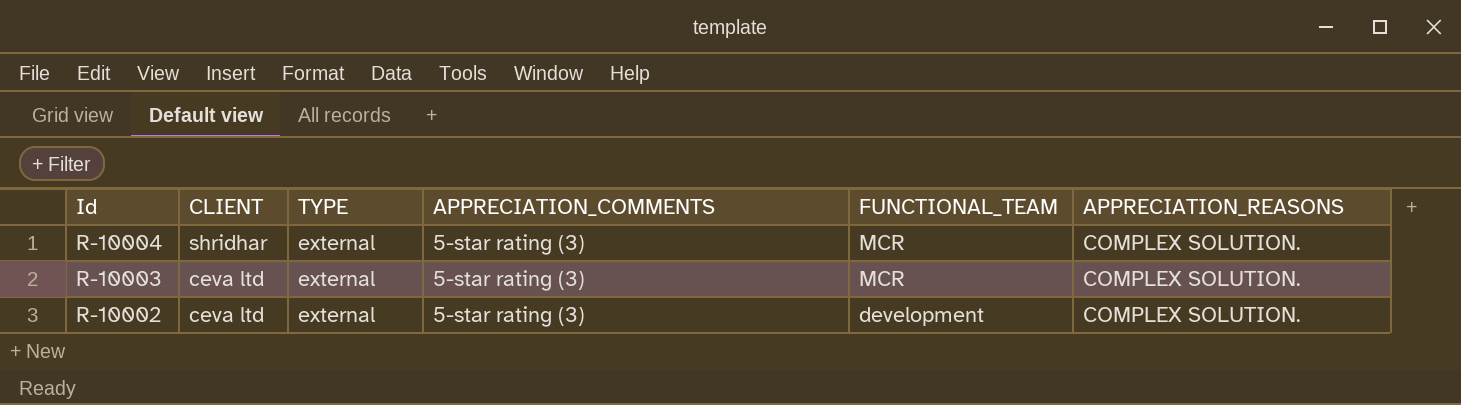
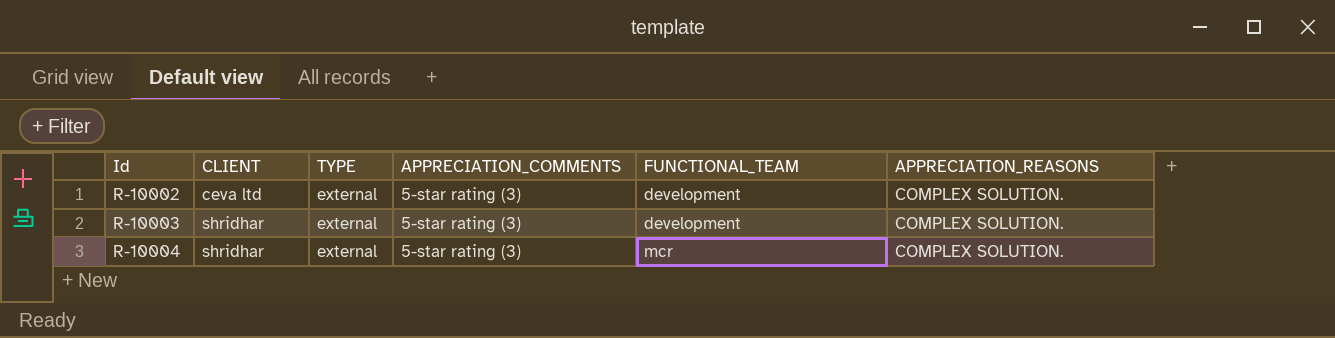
row order: Id descending -> Id ascending
R-10003 | CLIENT: ceva ltd -> shridhar
R-10003 | FUNCTIONAL_TEAM: MCR -> development
R-10004 | FUNCTIONAL_TEAM: MCR -> mcr

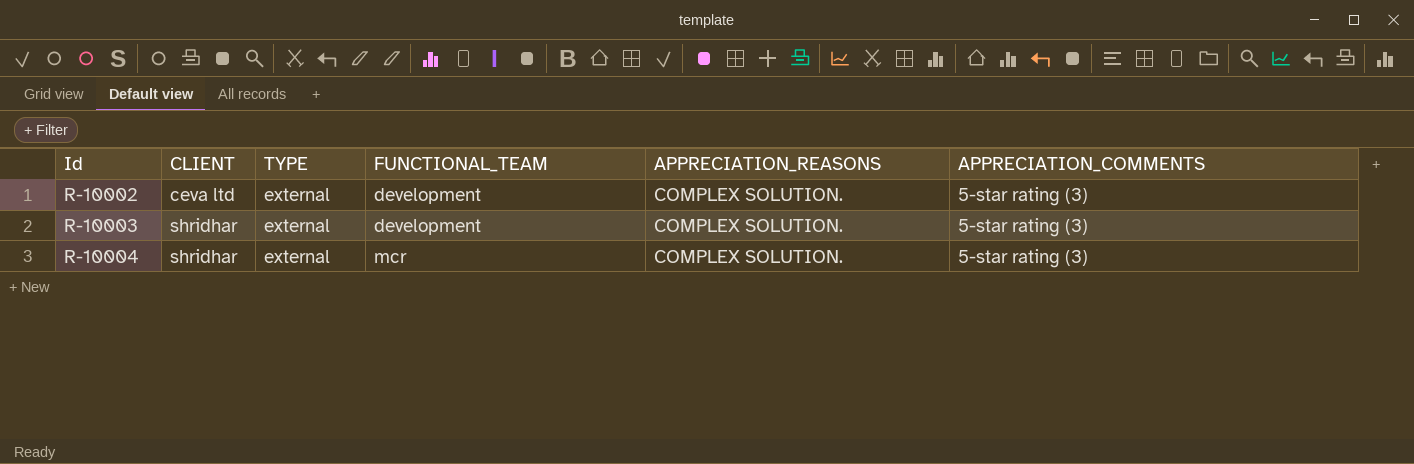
column APPRECIATION_COMMENTS | position: 4 -> 6

